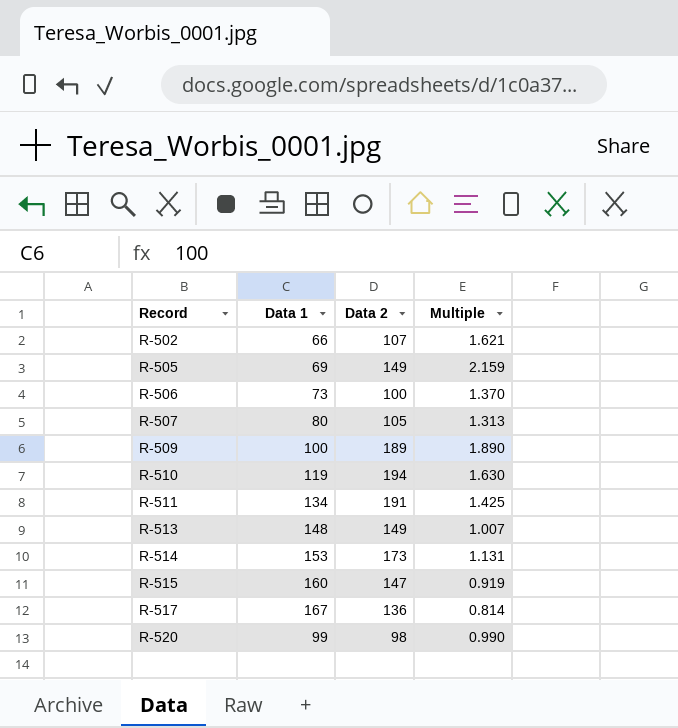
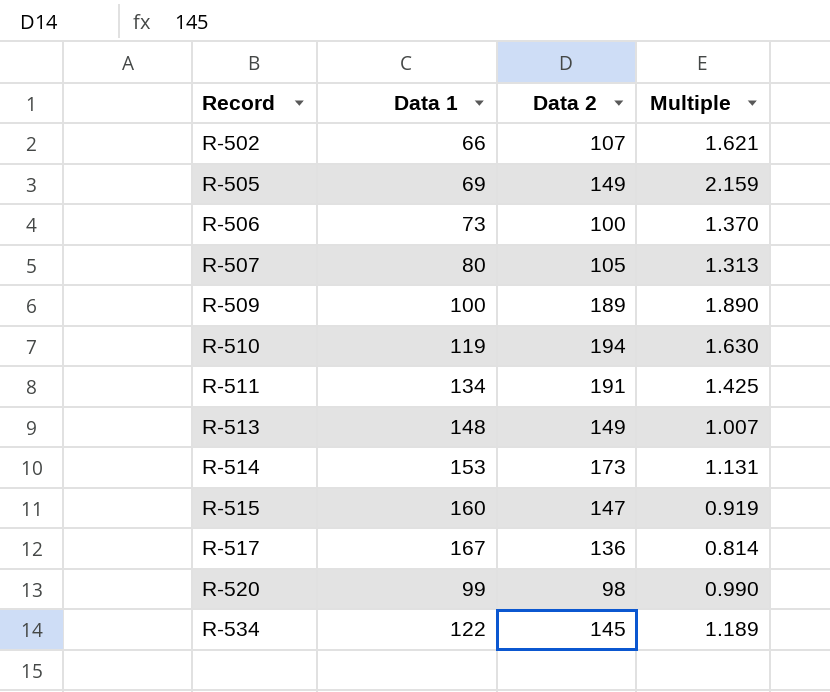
row R-534: none -> 122 | 145 | 1.189

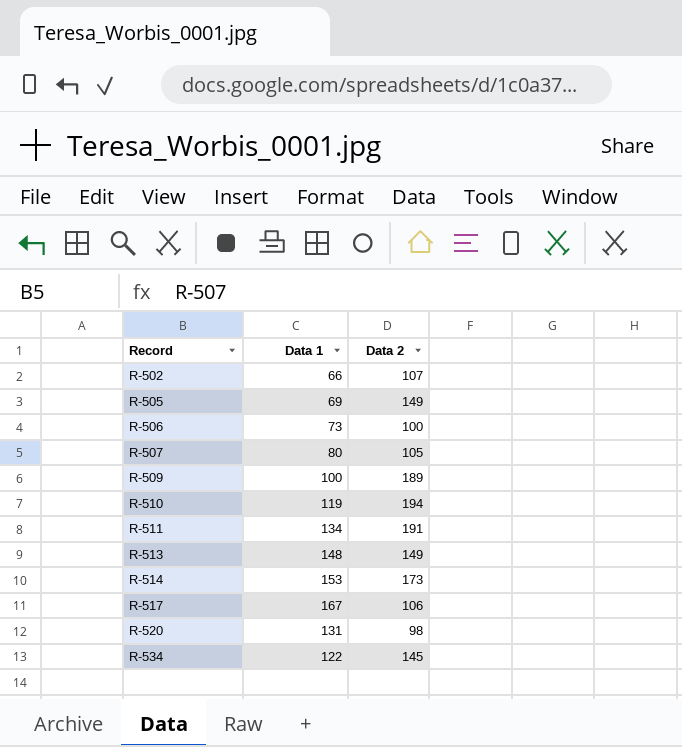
column Multiple | formula: [Data 2] / [Data 1] -> none
row R-515: 160 | 147 | 0.919 -> none
R-517 | Data 2: 136 -> 106
R-520 | Data 1: 99 -> 131

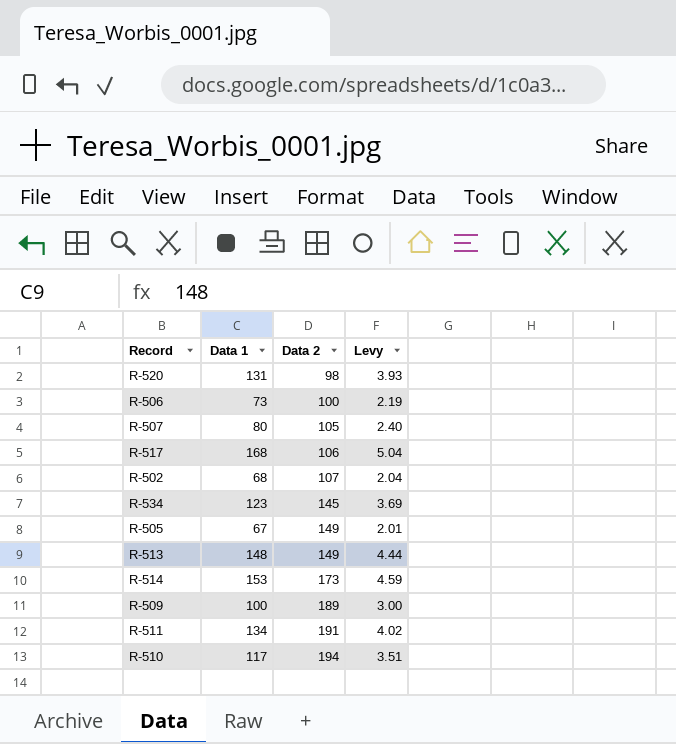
row order: Record ascending -> Data 2 ascending
column Levy | formula: none -> [Data 1] * 0.03
R-517 | Data 1: 167 -> 168
R-502 | Data 1: 66 -> 68
R-534 | Data 1: 122 -> 123
R-505 | Data 1: 69 -> 67
R-510 | Data 1: 119 -> 117

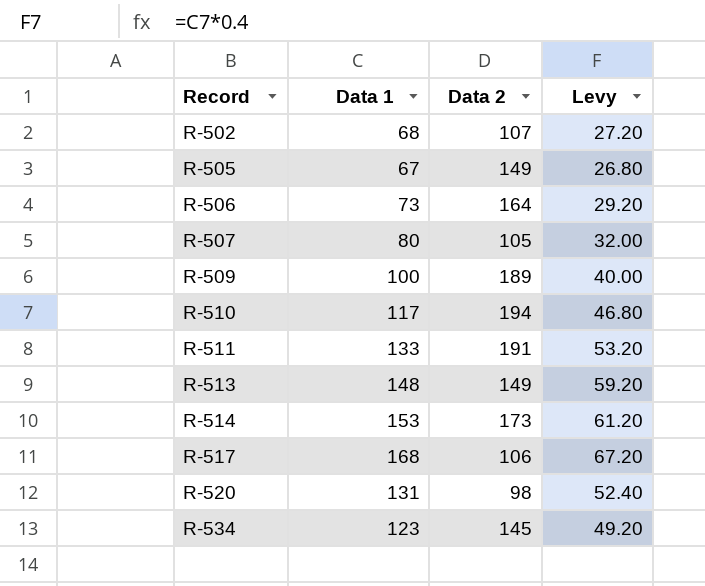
row order: Data 2 ascending -> Record ascending
column Levy | formula: [Data 1] * 0.03 -> [Data 1] * 0.4
R-506 | Data 2: 100 -> 164
R-511 | Data 1: 134 -> 133

